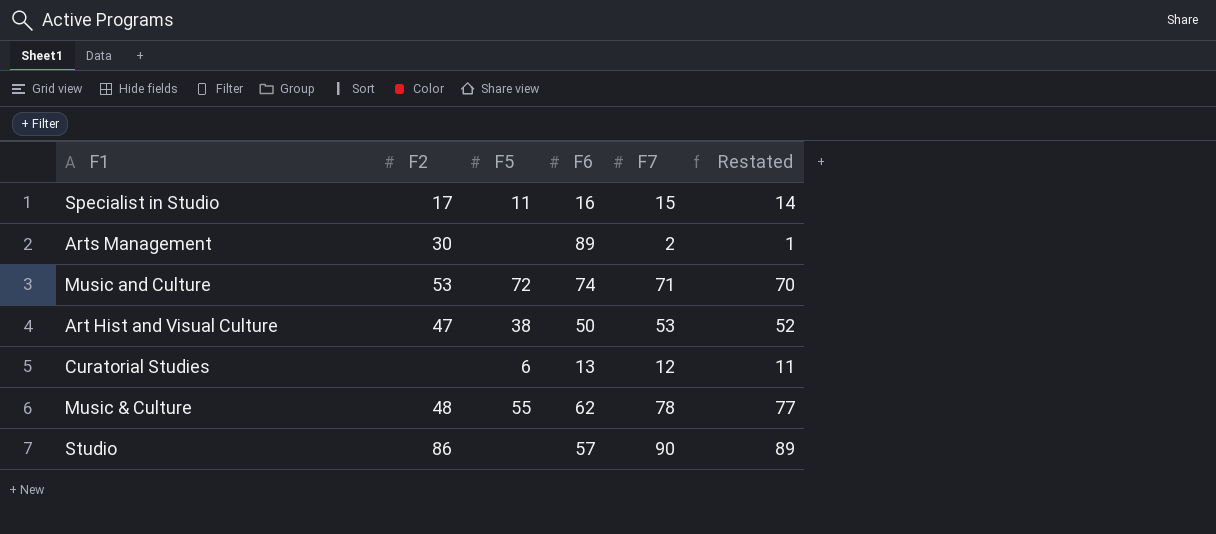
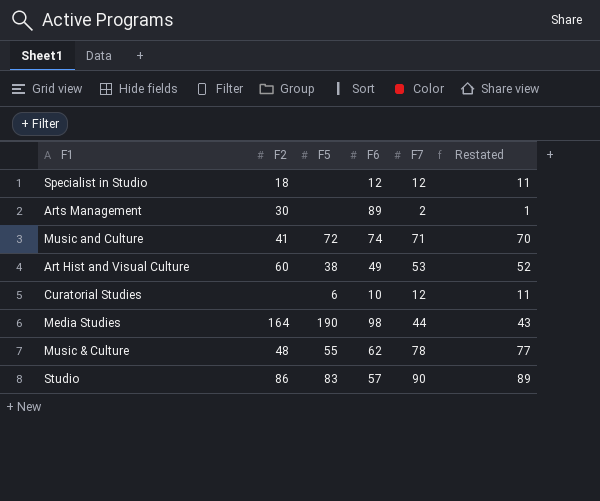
Specialist in Studio | F2: 17 -> 18
Specialist in Studio | F5: 11 -> none
Specialist in Studio | F6: 16 -> 12
Specialist in Studio | F7: 15 -> 12
Specialist in Studio | Restated: 14 -> 11
Music and Culture | F2: 53 -> 41
Art Hist and Visual Culture | F2: 47 -> 60
Art Hist and Visual Culture | F6: 50 -> 49
Curatorial Studies | F6: 13 -> 10
row Media Studies: none -> 164 | 190 | 98 | 44 | 43
Studio | F5: none -> 83

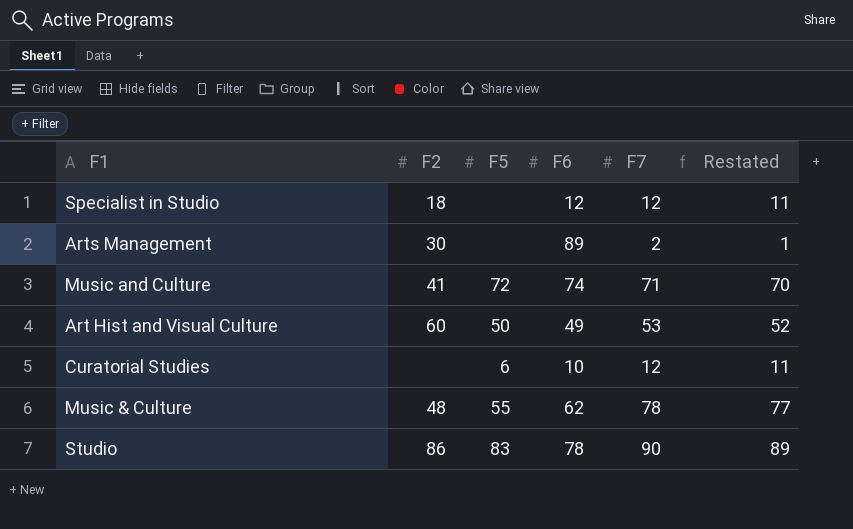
row Media Studies: 164 | 190 | 98 | 44 | 43 -> none
Art Hist and Visual Culture | F5: 38 -> 50
Studio | F6: 57 -> 78

